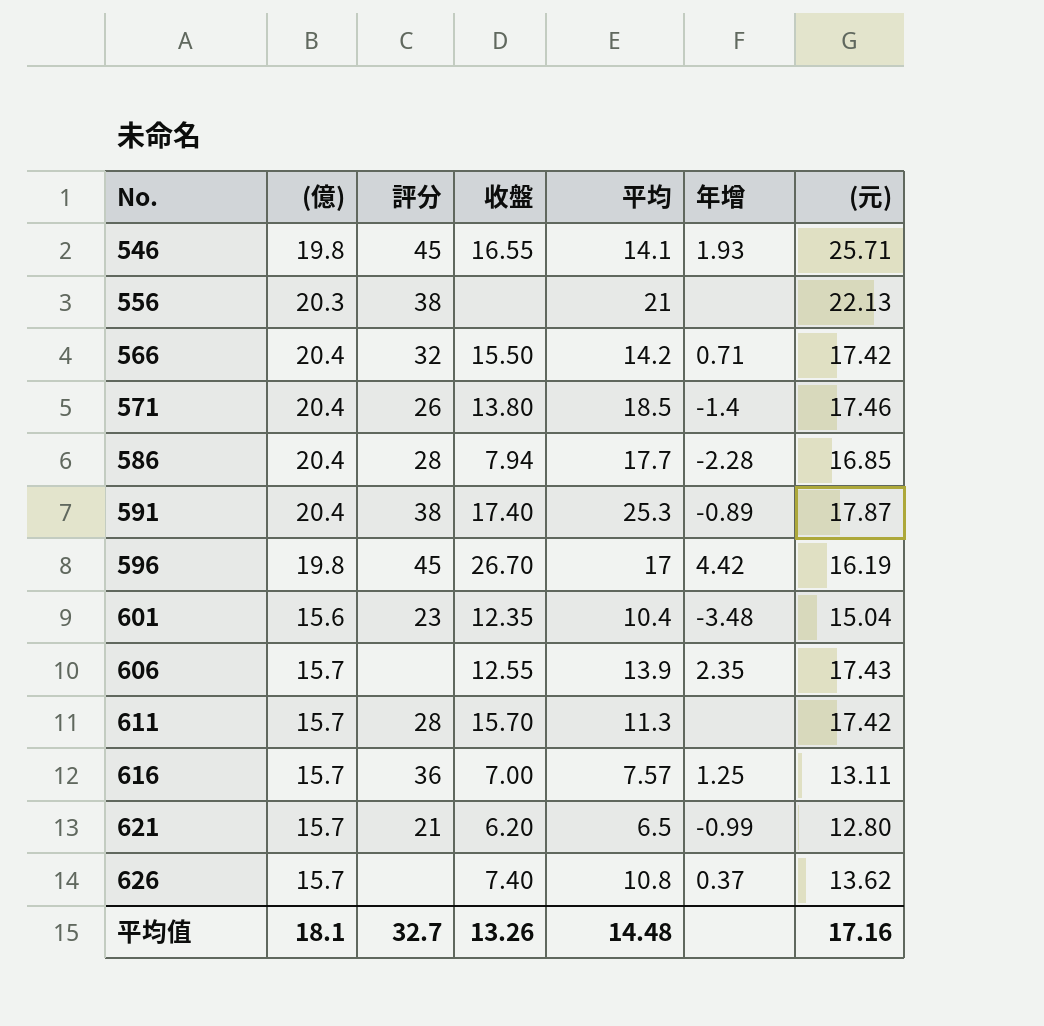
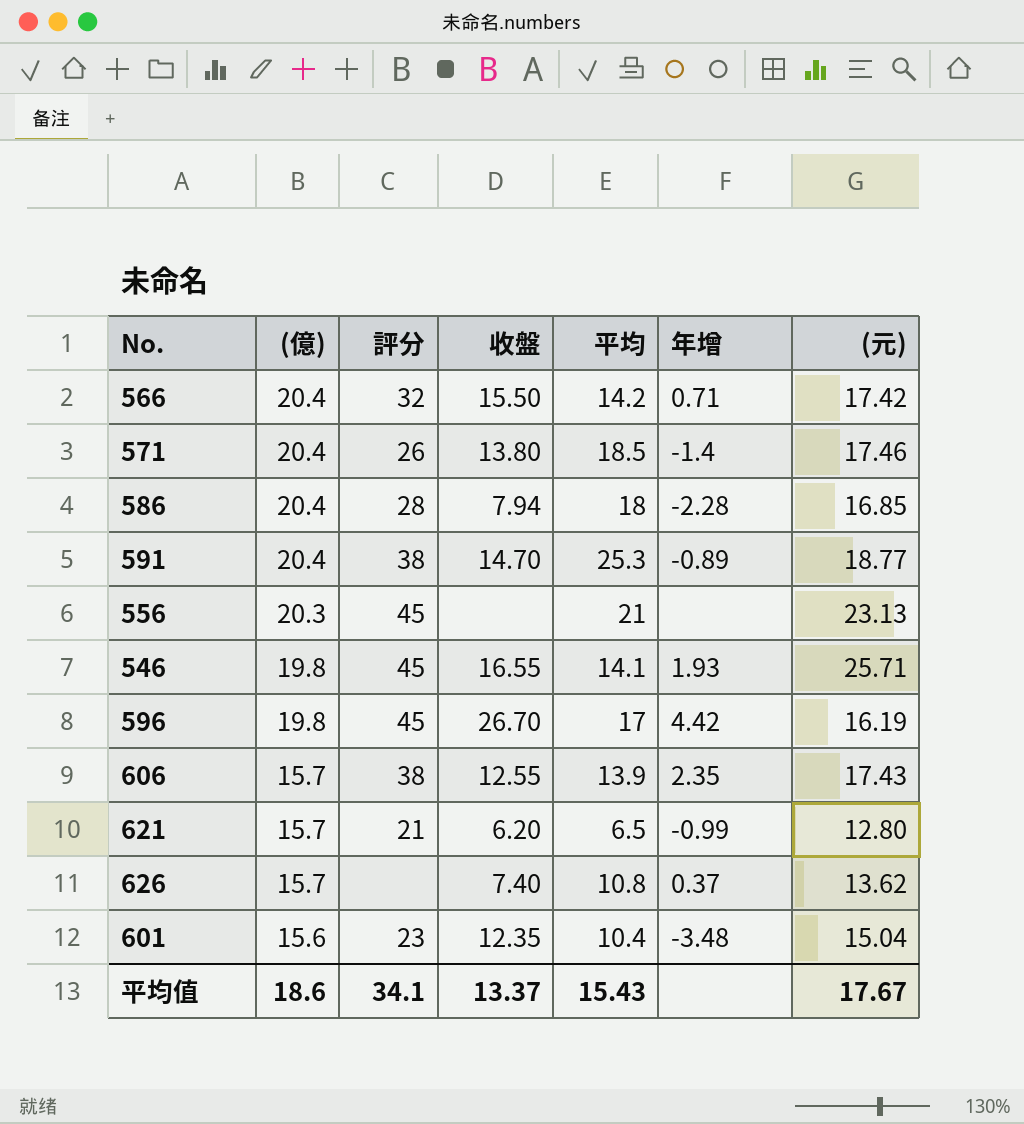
row order: No. ascending -> (億) descending
row 611: 15.7 | 28 | 15.70 | 11.3 | none | 17.42 -> none
row 616: 15.7 | 36 | 7.00 | 7.57 | 1.25 | 13.11 -> none
586 | 平均: 17.7 -> 18
591 | 收盤: 17.40 -> 14.70
591 | (元): 17.87 -> 18.77
556 | 評分: 38 -> 45
556 | (元): 22.13 -> 23.13
606 | 評分: none -> 38
平均值 | (億): 18.1 -> 18.6
平均值 | 評分: 32.7 -> 34.1
平均值 | 收盤: 13.26 -> 13.37
平均值 | 平均: 14.48 -> 15.43
平均值 | (元): 17.16 -> 17.67

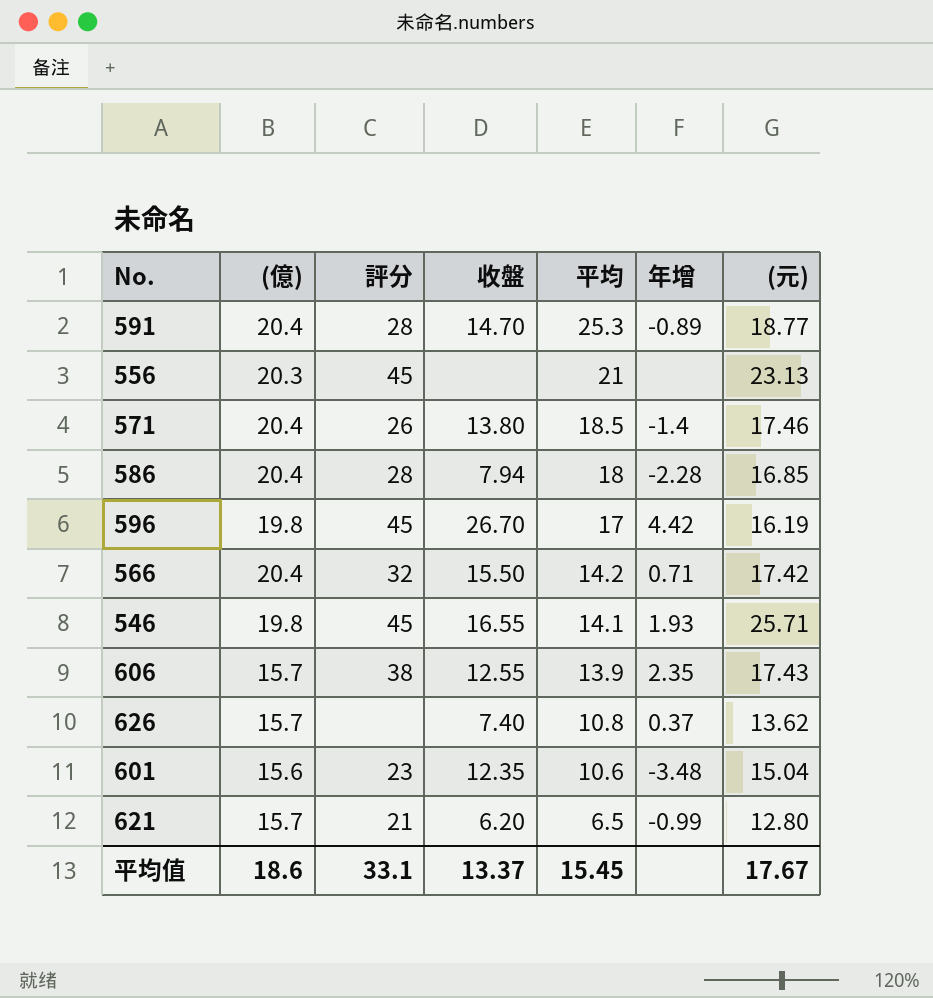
row order: (億) descending -> 平均 descending
591 | 評分: 38 -> 28
601 | 平均: 10.4 -> 10.6
平均值 | 評分: 34.1 -> 33.1
平均值 | 平均: 15.43 -> 15.45

